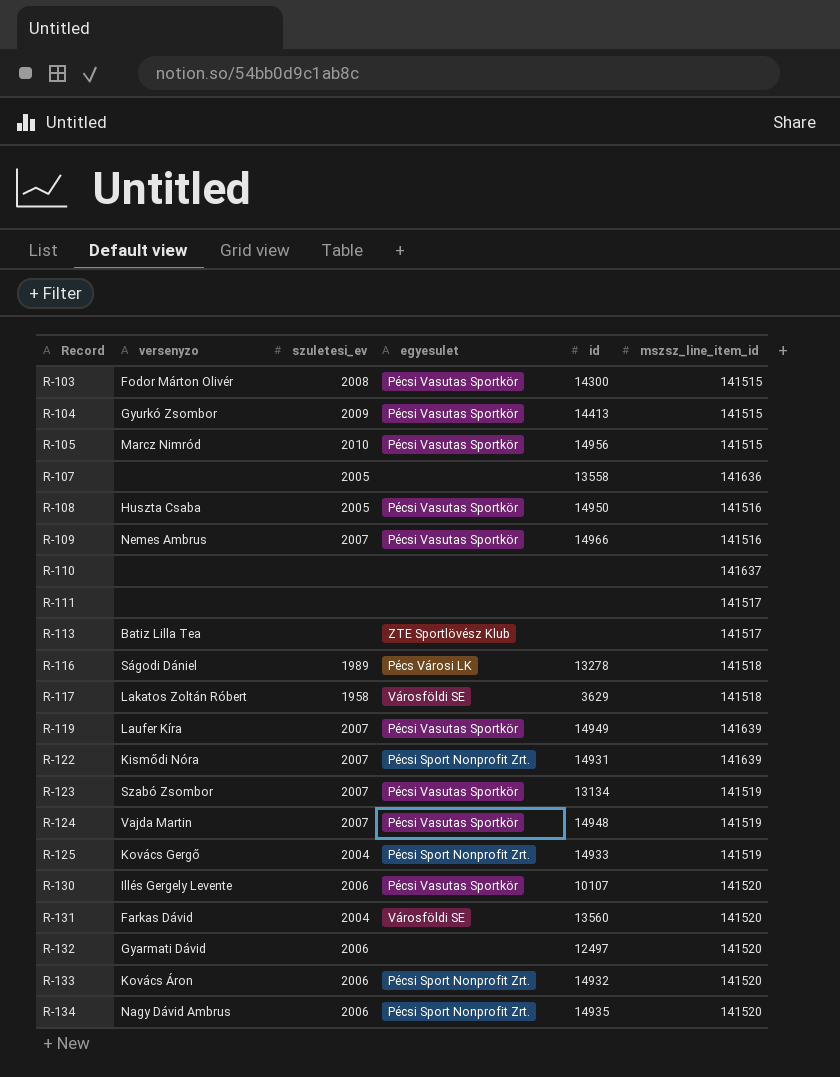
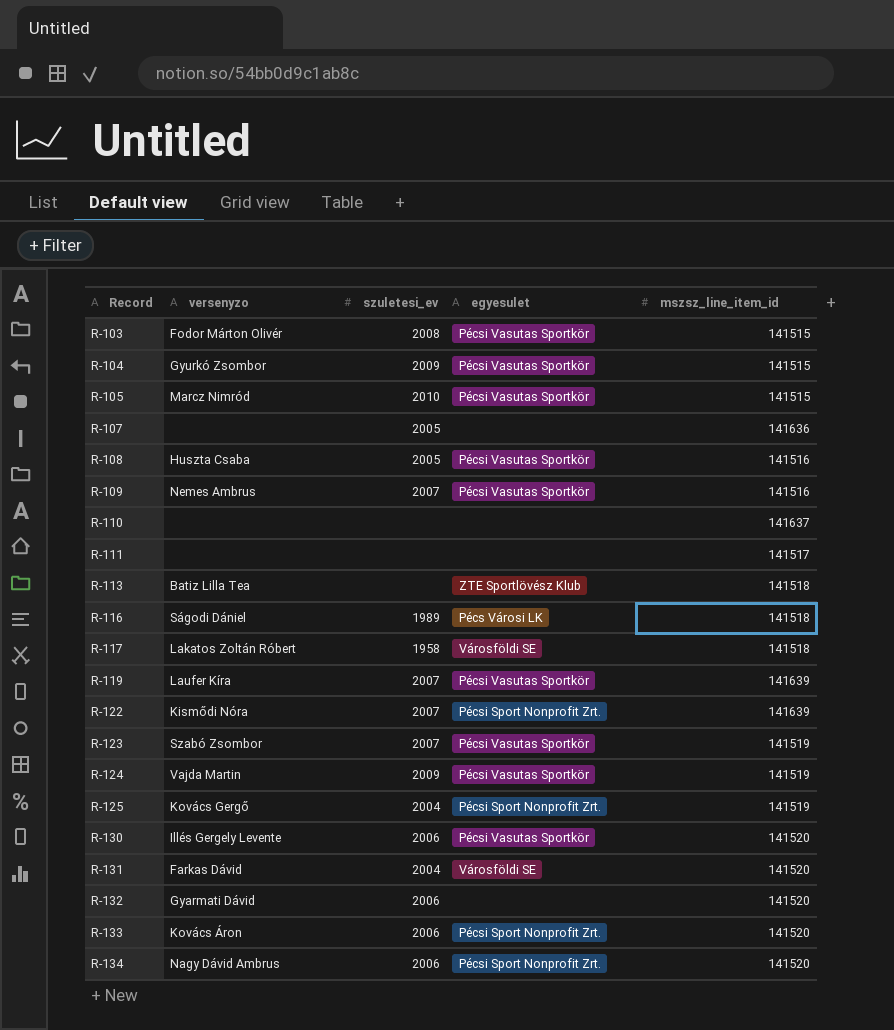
column id | position: 5 -> none
R-113 | mszsz_line_item_id: 141517 -> 141518
R-124 | szuletesi_ev: 2007 -> 2009

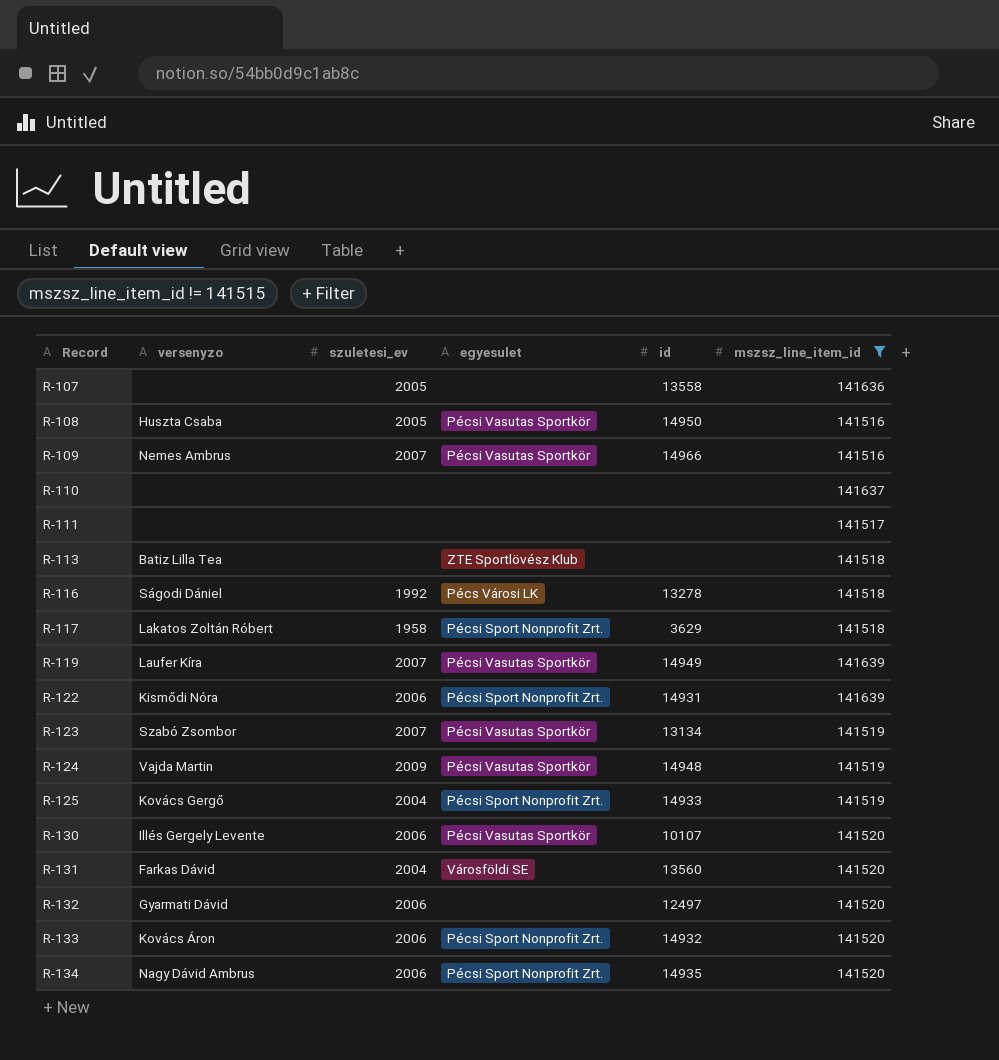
filter: none -> mszsz_line_item_id != 141515
column id | position: none -> 5
R-116 | szuletesi_ev: 1989 -> 1992
R-117 | egyesulet: Városföldi SE -> Pécsi Sport Nonprofit Zrt.
R-122 | szuletesi_ev: 2007 -> 2006

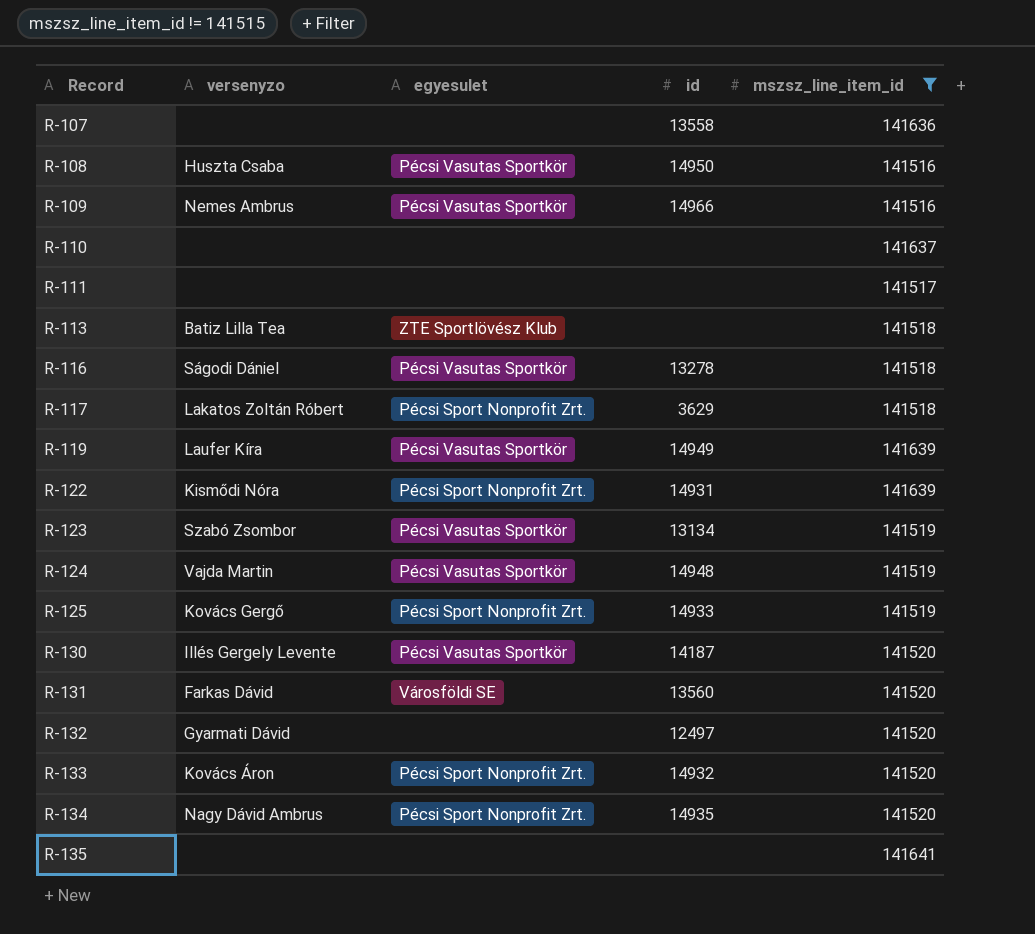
column szuletesi_ev | position: 3 -> none
R-116 | egyesulet: Pécs Városi LK -> Pécsi Vasutas Sportkör
R-130 | id: 10107 -> 14187
row R-135: none -> none | none | none | 141641

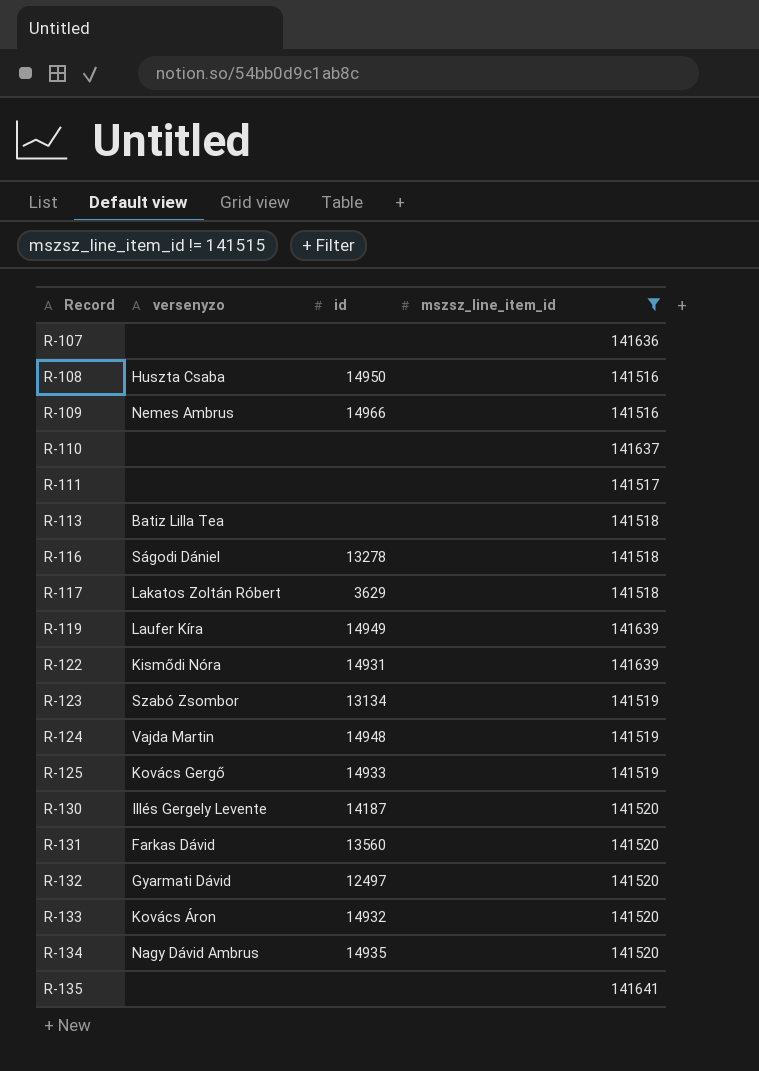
column egyesulet | position: 3 -> none
R-107 | id: 13558 -> none

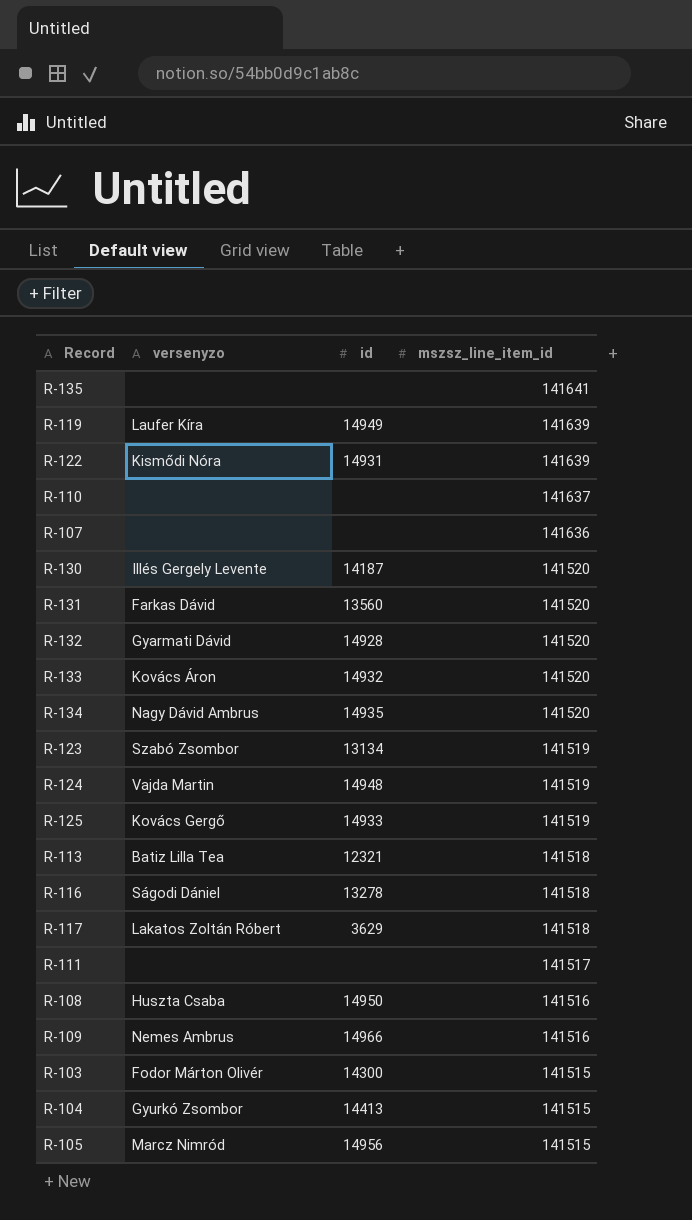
filter: mszsz_line_item_id != 141515 -> none
row order: Record ascending -> mszsz_line_item_id descending
R-132 | id: 12497 -> 14928
R-113 | id: none -> 12321

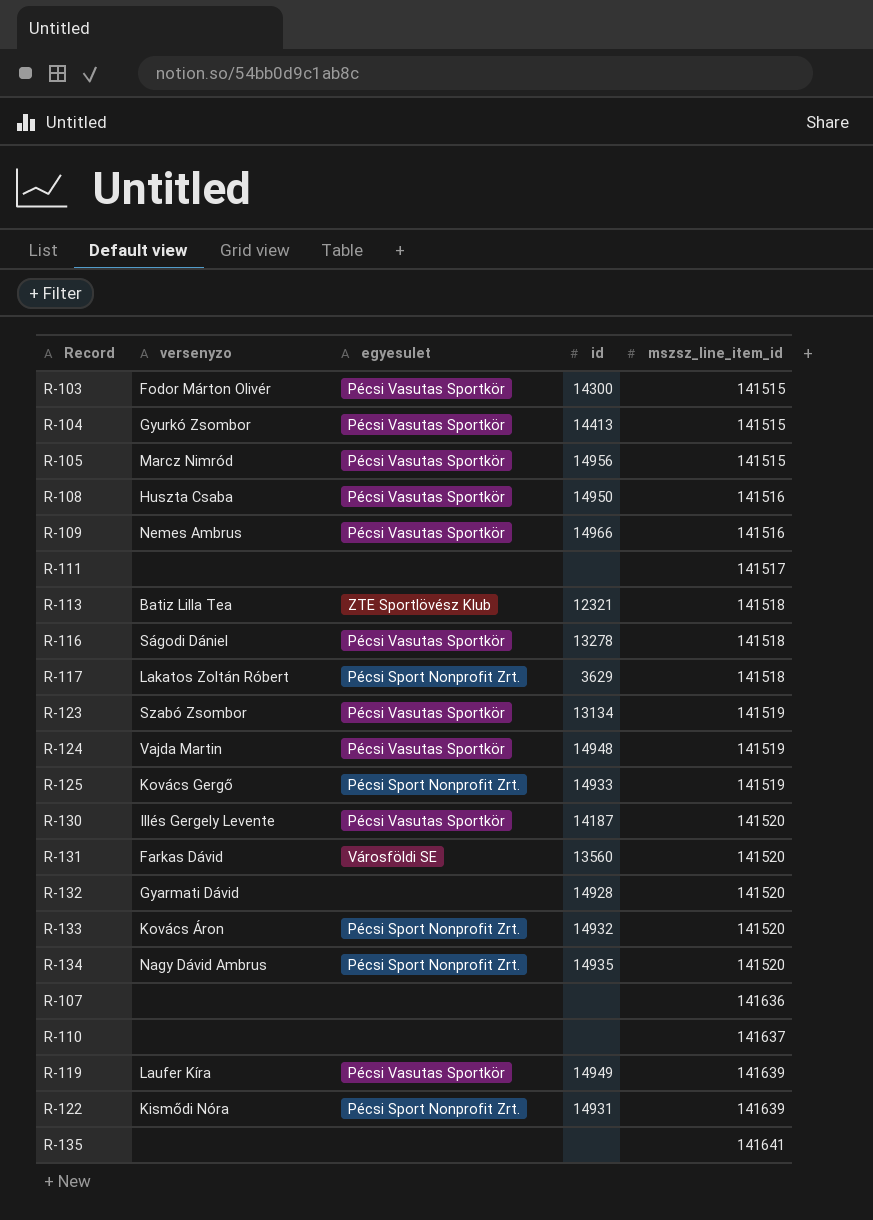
row order: mszsz_line_item_id descending -> mszsz_line_item_id ascending
column egyesulet | position: none -> 3

